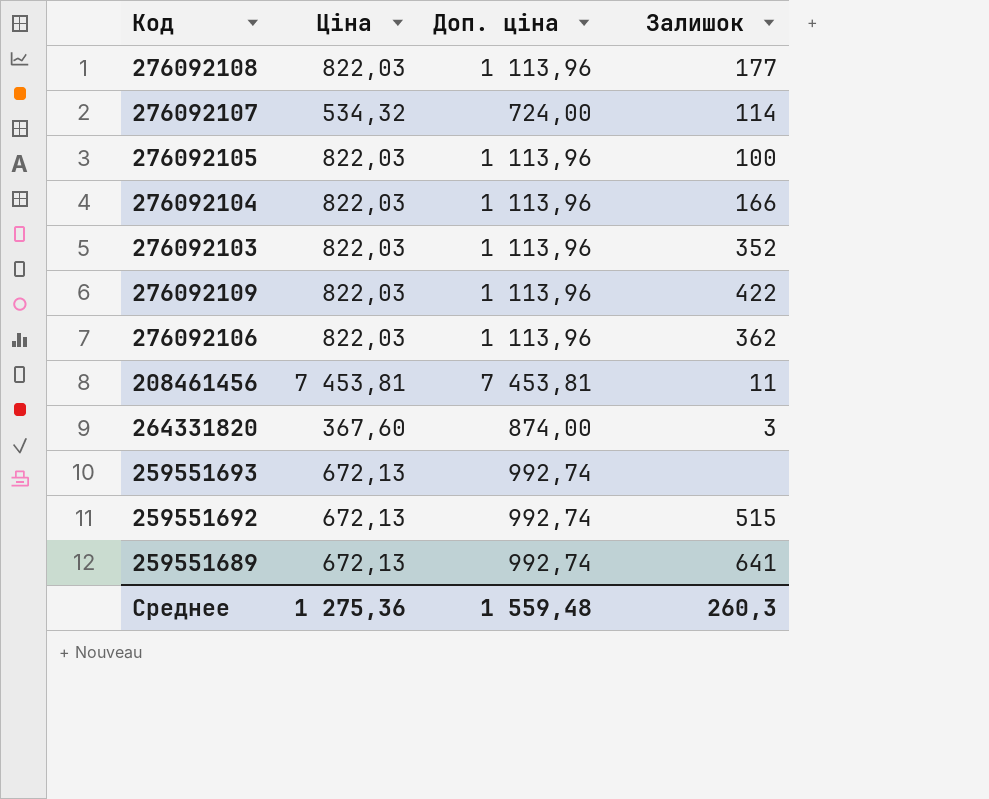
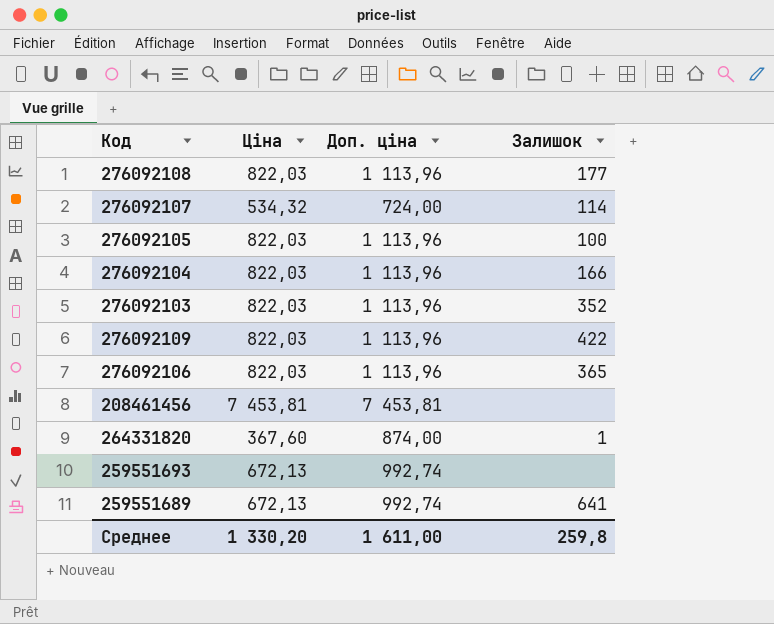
row 259551692: 672,13 | 992,74 | 515 -> none
276092106 | Залишок: 362 -> 365
208461456 | Залишок: 11 -> none
264331820 | Залишок: 3 -> 1
Среднее | Ціна: 1 275,36 -> 1 330,20
Среднее | Доп. ціна: 1 559,48 -> 1 611,00
Среднее | Залишок: 260,3 -> 259,8

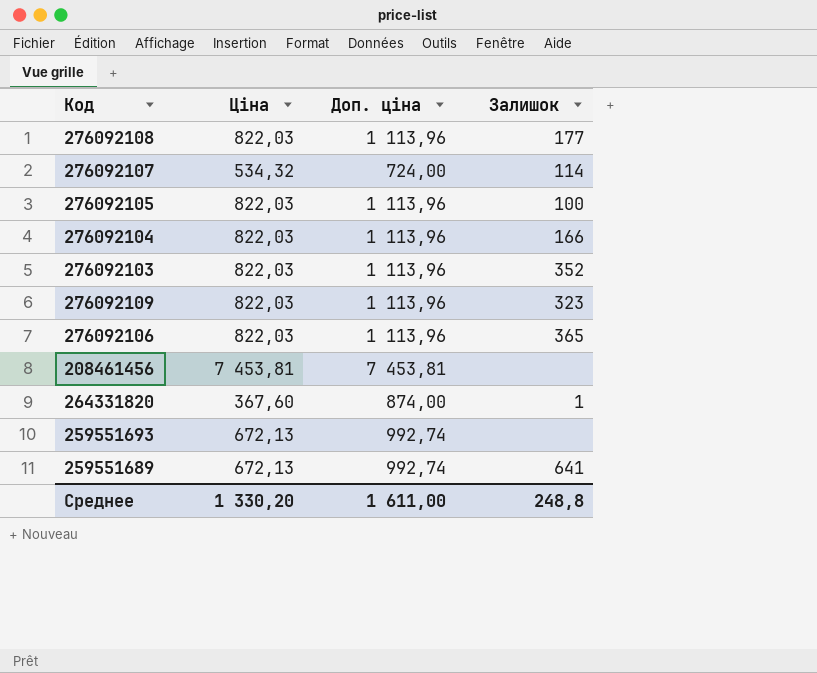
276092109 | Залишок: 422 -> 323
Среднее | Залишок: 259,8 -> 248,8

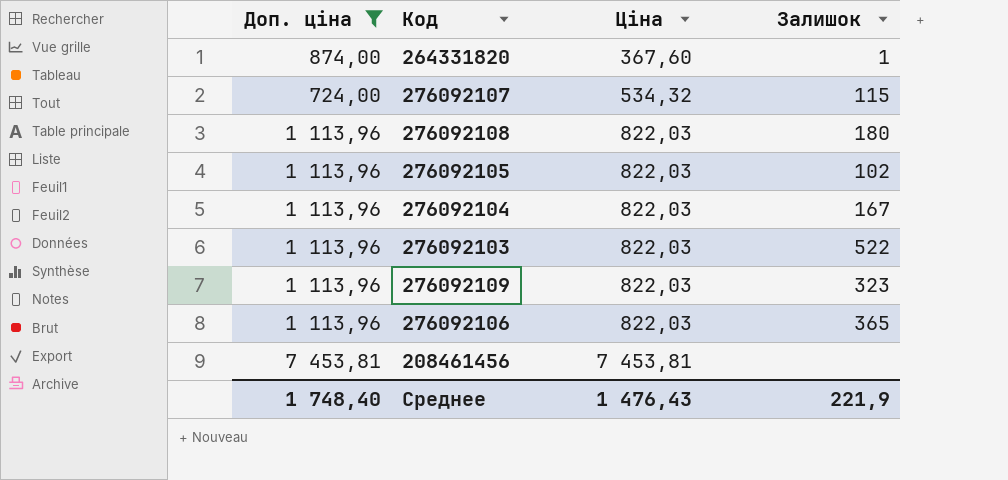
filter: none -> Доп. ціна != 992,74
row order: none -> Ціна ascending
column Доп. ціна | position: 3 -> 1
276092107 | Залишок: 114 -> 115
276092108 | Залишок: 177 -> 180
276092105 | Залишок: 100 -> 102
276092104 | Залишок: 166 -> 167
276092103 | Залишок: 352 -> 522
Среднее | Доп. ціна: 1 611,00 -> 1 748,40
Среднее | Ціна: 1 330,20 -> 1 476,43
Среднее | Залишок: 248,8 -> 221,9

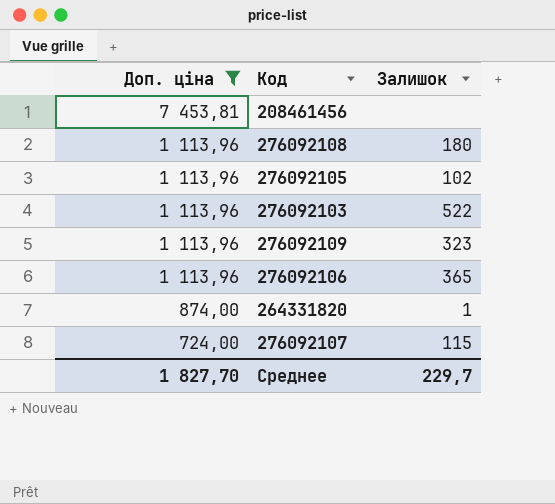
row order: Ціна ascending -> Доп. ціна descending
column Ціна | position: 3 -> none
row 276092104: 1 113,96 | 822,03 | 167 -> none
Среднее | Доп. ціна: 1 748,40 -> 1 827,70
Среднее | Залишок: 221,9 -> 229,7

